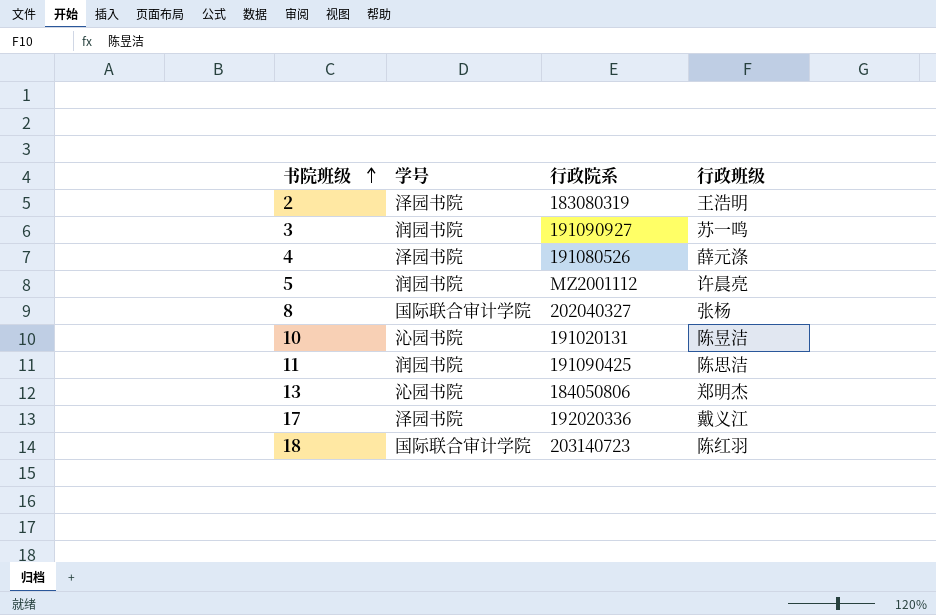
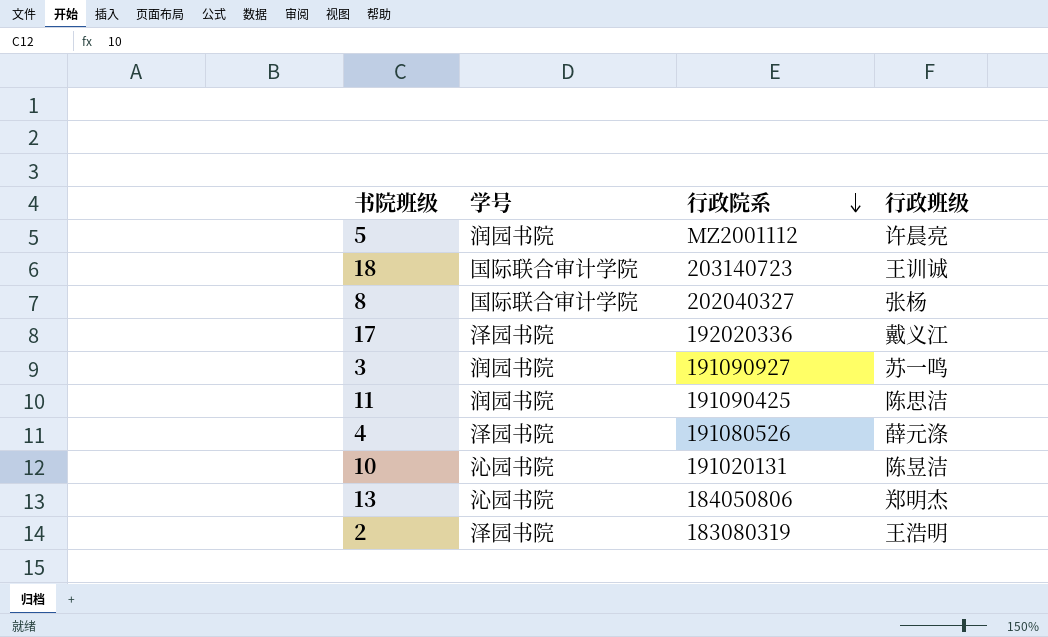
row order: 书院班级 ascending -> 行政院系 descending
18 | 行政班级: 陈红羽 -> 王训诚

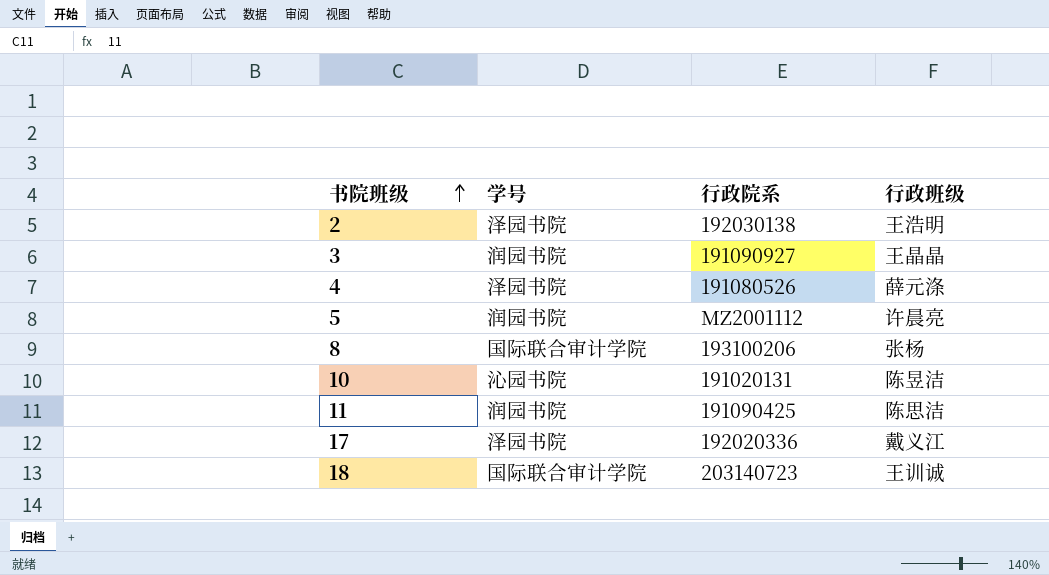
row order: 行政院系 descending -> 书院班级 ascending
row 13: 沁园书院 | 184050806 | 郑明杰 -> none
2 | 行政院系: 183080319 -> 192030138
3 | 行政班级: 苏一鸣 -> 王晶晶
8 | 行政院系: 202040327 -> 193100206

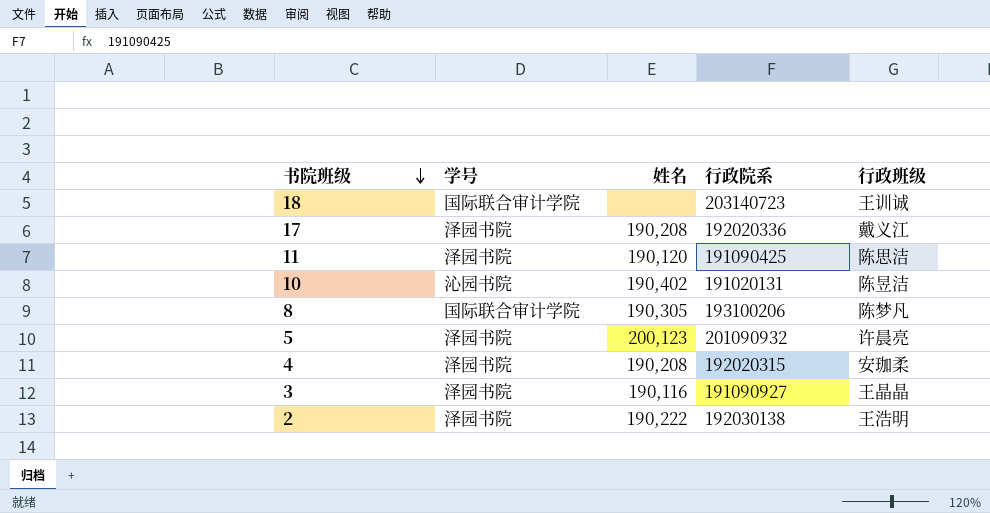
row order: 书院班级 ascending -> 书院班级 descending
column 姓名 | position: none -> 3
11 | 学号: 润园书院 -> 泽园书院
8 | 行政班级: 张杨 -> 陈梦凡
5 | 学号: 润园书院 -> 泽园书院
5 | 行政院系: MZ2001112 -> 201090932
4 | 行政院系: 191080526 -> 192020315
4 | 行政班级: 薛元涤 -> 安珈柔
3 | 学号: 润园书院 -> 泽园书院

